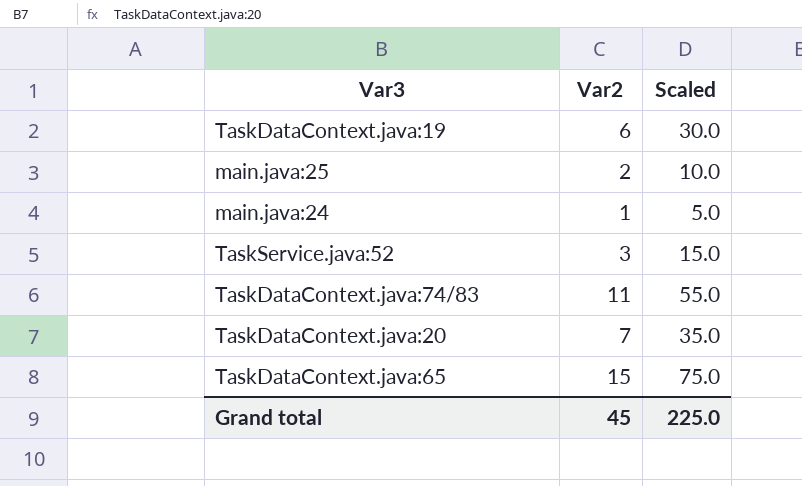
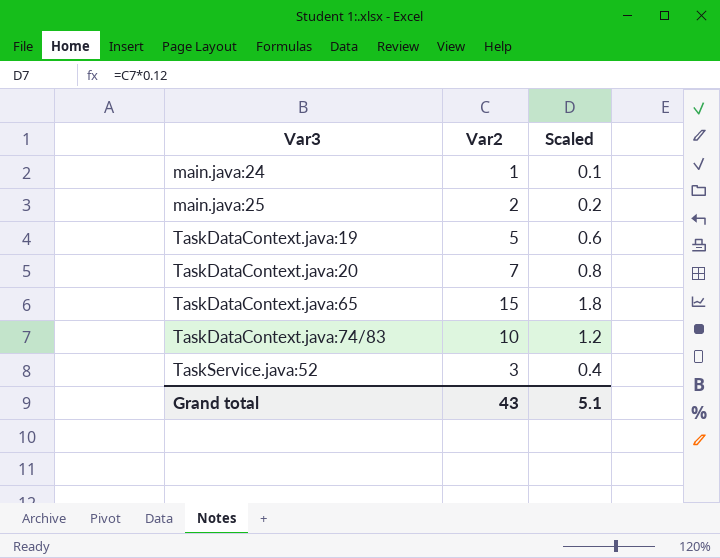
row order: none -> Var3 ascending
column Scaled | formula: [Var2] * 5 -> [Var2] * 0.12
TaskDataContext.java:19 | Var2: 6 -> 5
TaskDataContext.java:74/83 | Var2: 11 -> 10
Grand total | Var2: 45 -> 43
Grand total | Scaled: 225.0 -> 5.1

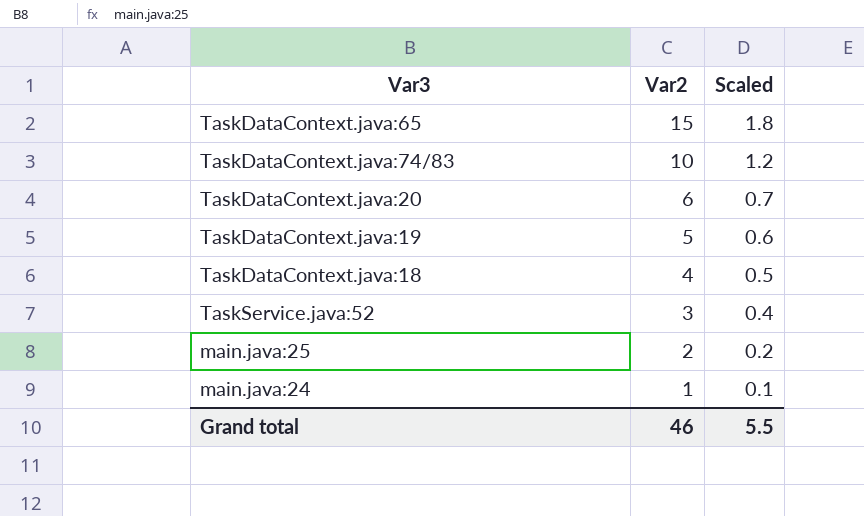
row order: Var3 ascending -> Var2 descending
TaskDataContext.java:20 | Var2: 7 -> 6
TaskDataContext.java:20 | Scaled: 0.8 -> 0.7
row TaskDataContext.java:18: none -> 4 | 0.5
Grand total | Var2: 43 -> 46
Grand total | Scaled: 5.1 -> 5.5

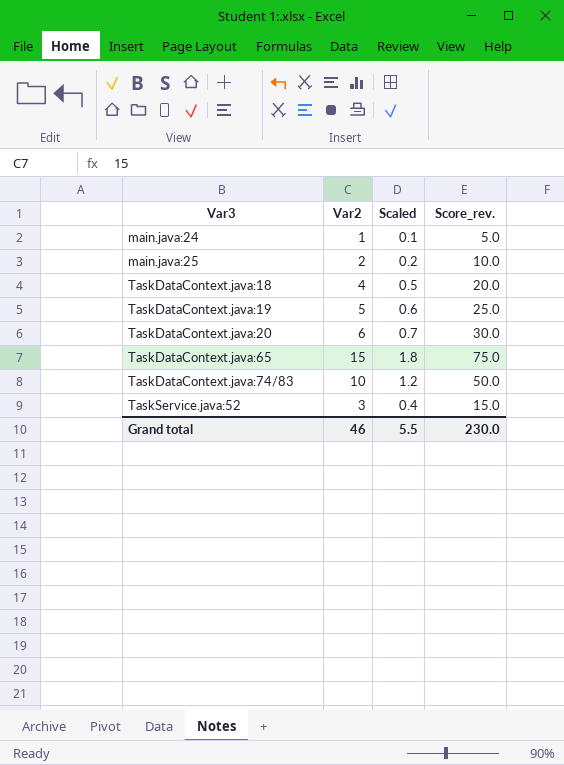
row order: Var2 descending -> Var3 ascending
column Score_rev. | formula: none -> [Var2] * 5

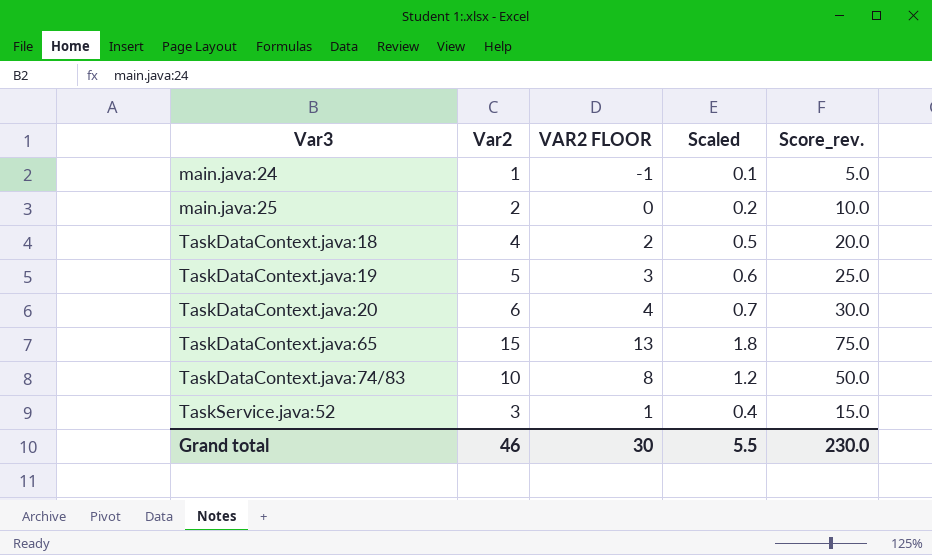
column VAR2 FLOOR | formula: none -> [Var2] - 2

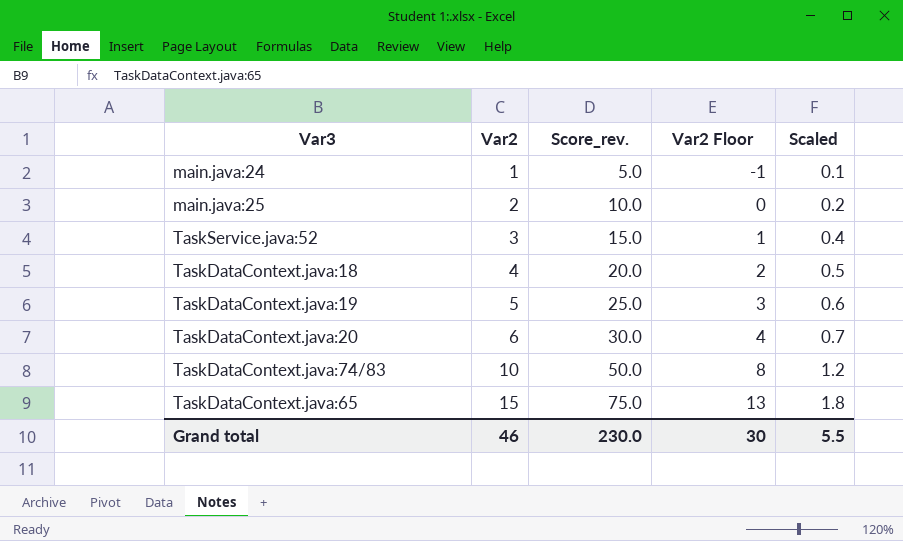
row order: Var3 ascending -> Var2 ascending
column Score_rev. | position: 5 -> 3
column name: VAR2 FLOOR -> Var2 Floor

